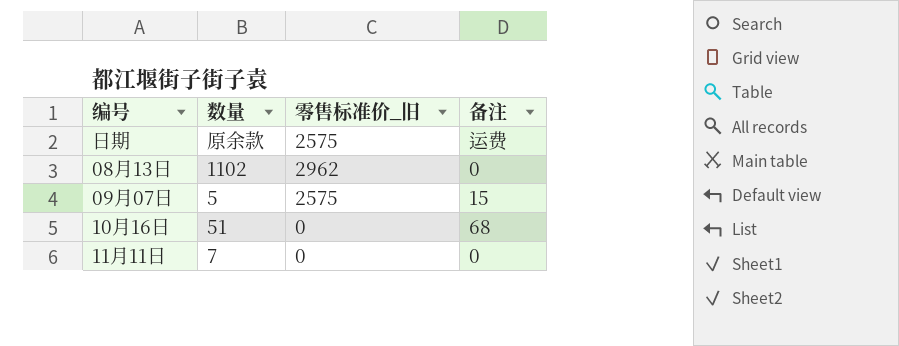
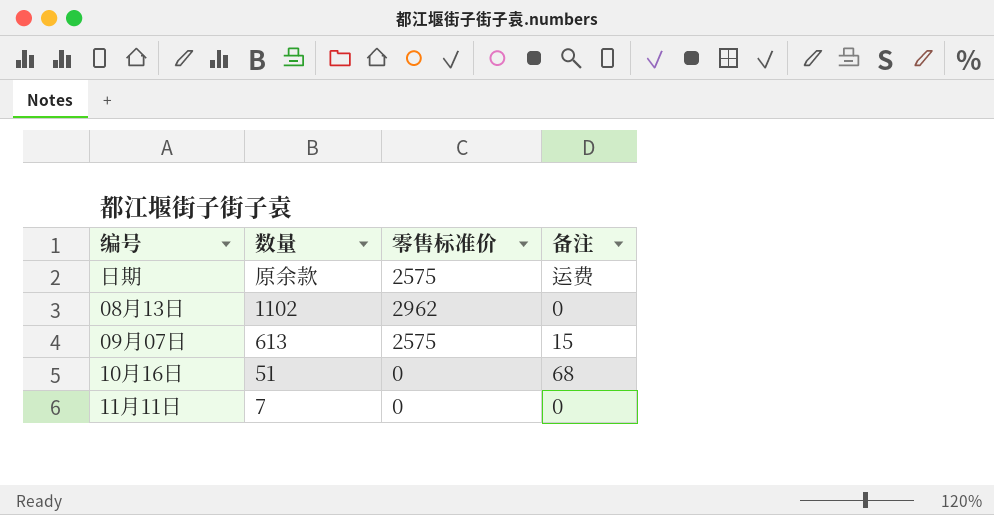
column name: 零售标准价_旧 -> 零售标准价
09月07日 | 数量: 5 -> 613

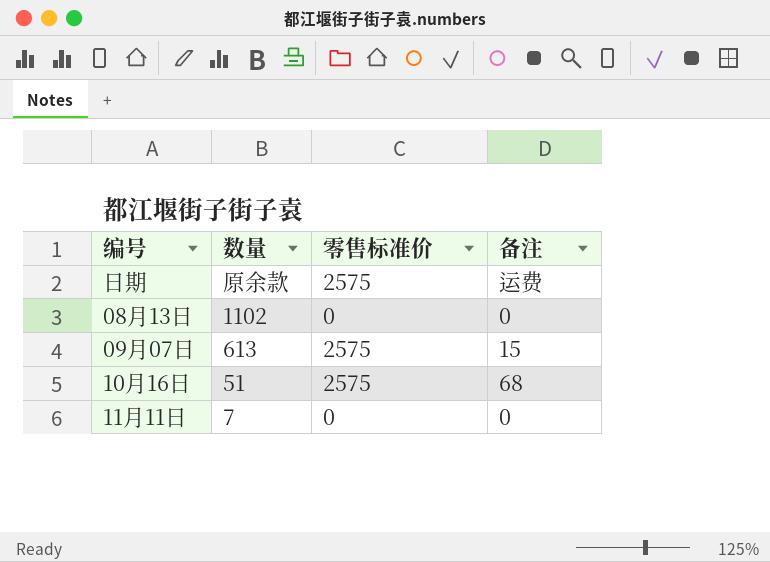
08月13日 | 零售标准价: 2962 -> 0
10月16日 | 零售标准价: 0 -> 2575

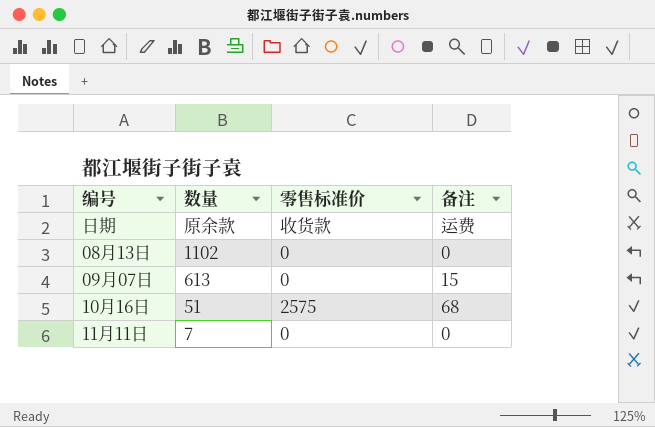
日期 | 零售标准价: 2575 -> 收货款
09月07日 | 零售标准价: 2575 -> 0

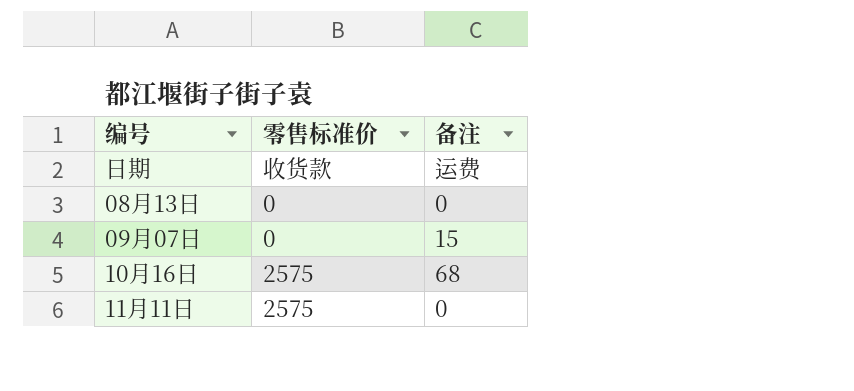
column 数量 | position: 2 -> none
11月11日 | 零售标准价: 0 -> 2575

